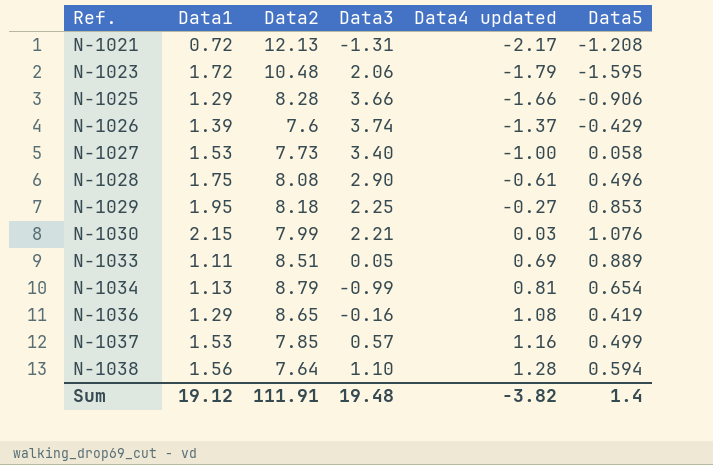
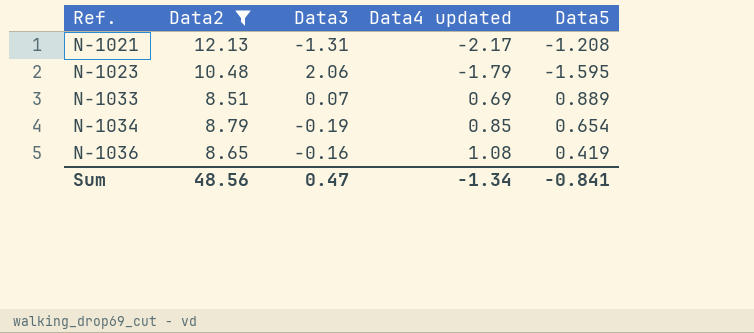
filter: none -> Data2 >= 8.51
column Data1 | position: 2 -> none
N-1033 | Data3: 0.05 -> 0.07
N-1034 | Data3: -0.99 -> -0.19
N-1034 | Data4 updated: 0.81 -> 0.85
Sum | Data2: 111.91 -> 48.56
Sum | Data3: 19.48 -> 0.47
Sum | Data4 updated: -3.82 -> -1.34
Sum | Data5: 1.4 -> -0.841

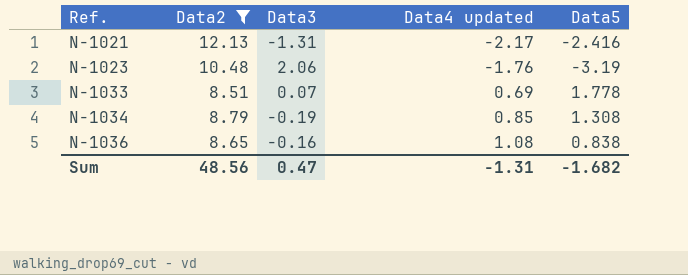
N-1021 | Data5: -1.208 -> -2.416
N-1023 | Data4 updated: -1.79 -> -1.76
N-1023 | Data5: -1.595 -> -3.19
N-1033 | Data5: 0.889 -> 1.778
N-1034 | Data5: 0.654 -> 1.308
N-1036 | Data5: 0.419 -> 0.838
Sum | Data4 updated: -1.34 -> -1.31
Sum | Data5: -0.841 -> -1.682

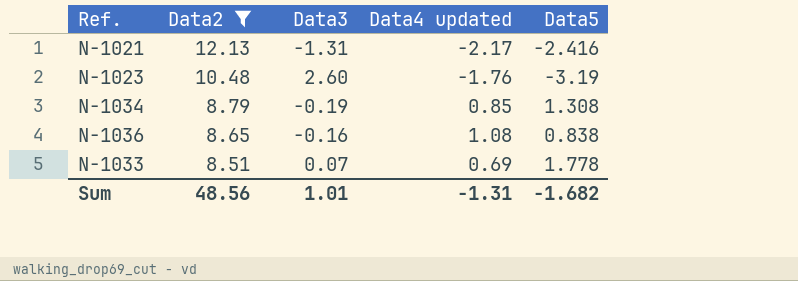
row order: Ref. ascending -> Data2 descending
N-1023 | Data3: 2.06 -> 2.60
Sum | Data3: 0.47 -> 1.01

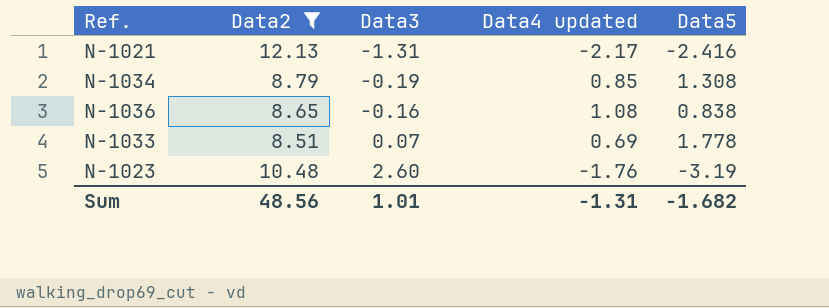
row order: Data2 descending -> Data3 ascending

